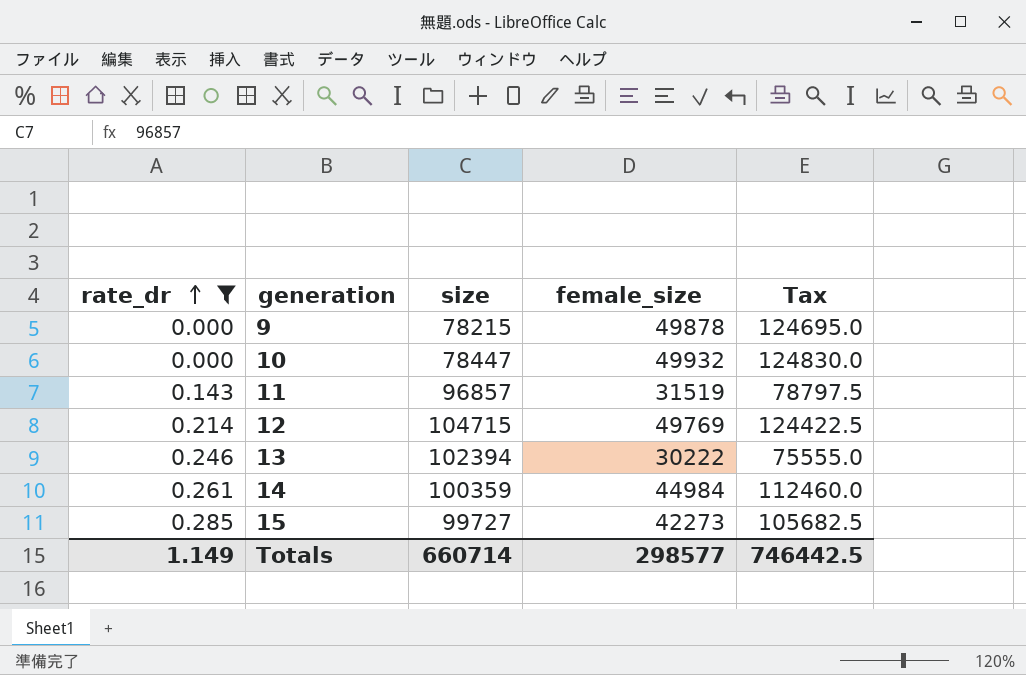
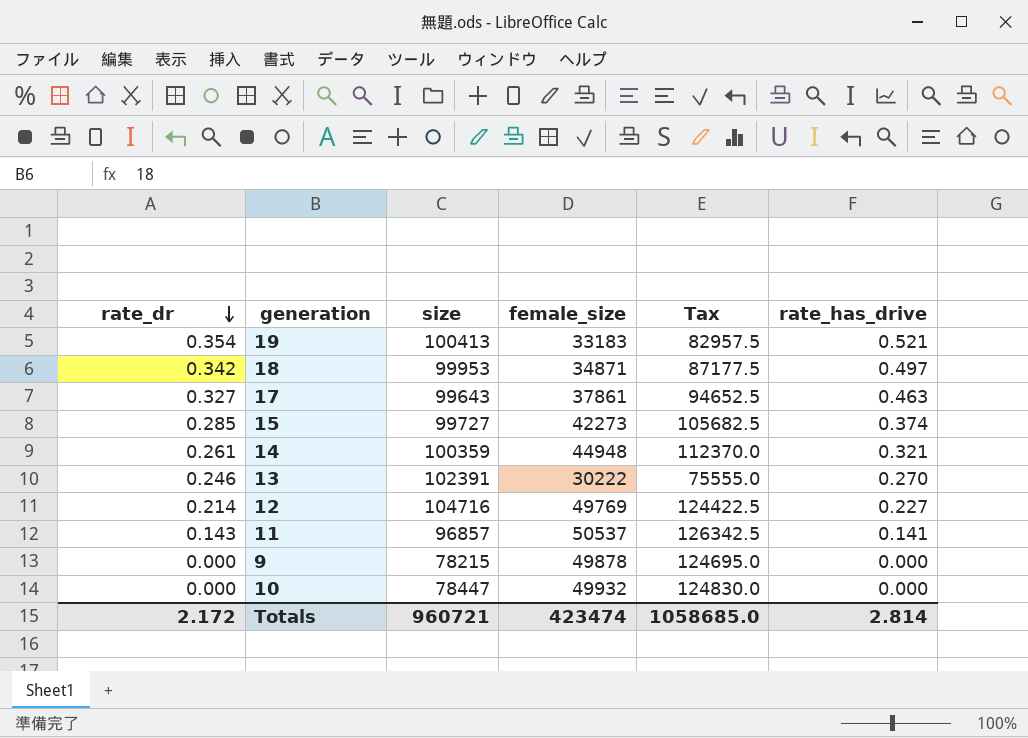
filter: rate_dr <= 0.285 -> none
row order: rate_dr ascending -> rate_dr descending
column rate_has_drive | position: none -> 6
14 | female_size: 44984 -> 44948
14 | Tax: 112460.0 -> 112370.0
13 | size: 102394 -> 102391
12 | size: 104715 -> 104716
11 | female_size: 31519 -> 50537
11 | Tax: 78797.5 -> 126342.5
Totals | rate_dr: 1.149 -> 2.172
Totals | size: 660714 -> 960721
Totals | female_size: 298577 -> 423474
Totals | Tax: 746442.5 -> 1058685.0

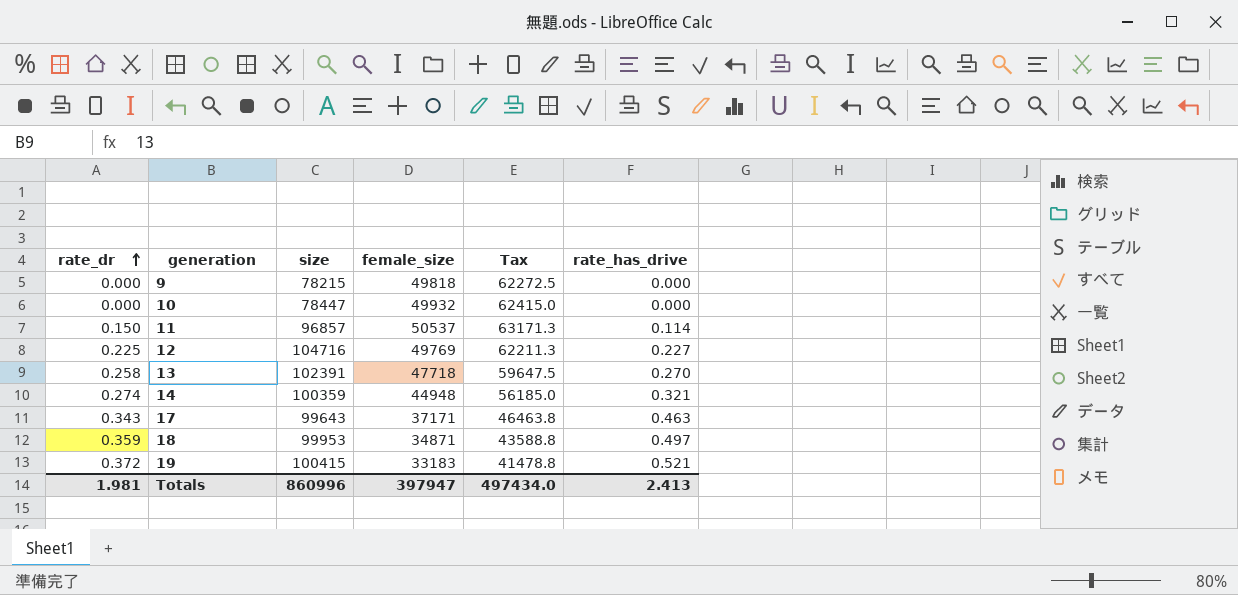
row order: rate_dr descending -> rate_dr ascending
column Tax | formula: [female_size] * 2.5 -> [female_size] * 1.25
row 15: 0.285 | 99727 | 42273 | 105682.5 | 0.374 -> none
9 | female_size: 49878 -> 49818
11 | rate_dr: 0.143 -> 0.150
11 | rate_has_drive: 0.141 -> 0.114
12 | rate_dr: 0.214 -> 0.225
13 | rate_dr: 0.246 -> 0.258
13 | female_size: 30222 -> 47718
14 | rate_dr: 0.261 -> 0.274
17 | rate_dr: 0.327 -> 0.343
17 | female_size: 37861 -> 37171
18 | rate_dr: 0.342 -> 0.359
19 | rate_dr: 0.354 -> 0.372
19 | size: 100413 -> 100415
Totals | rate_dr: 2.172 -> 1.981
Totals | size: 960721 -> 860996
Totals | female_size: 423474 -> 397947
Totals | Tax: 1058685.0 -> 497434.0
Totals | rate_has_drive: 2.814 -> 2.413

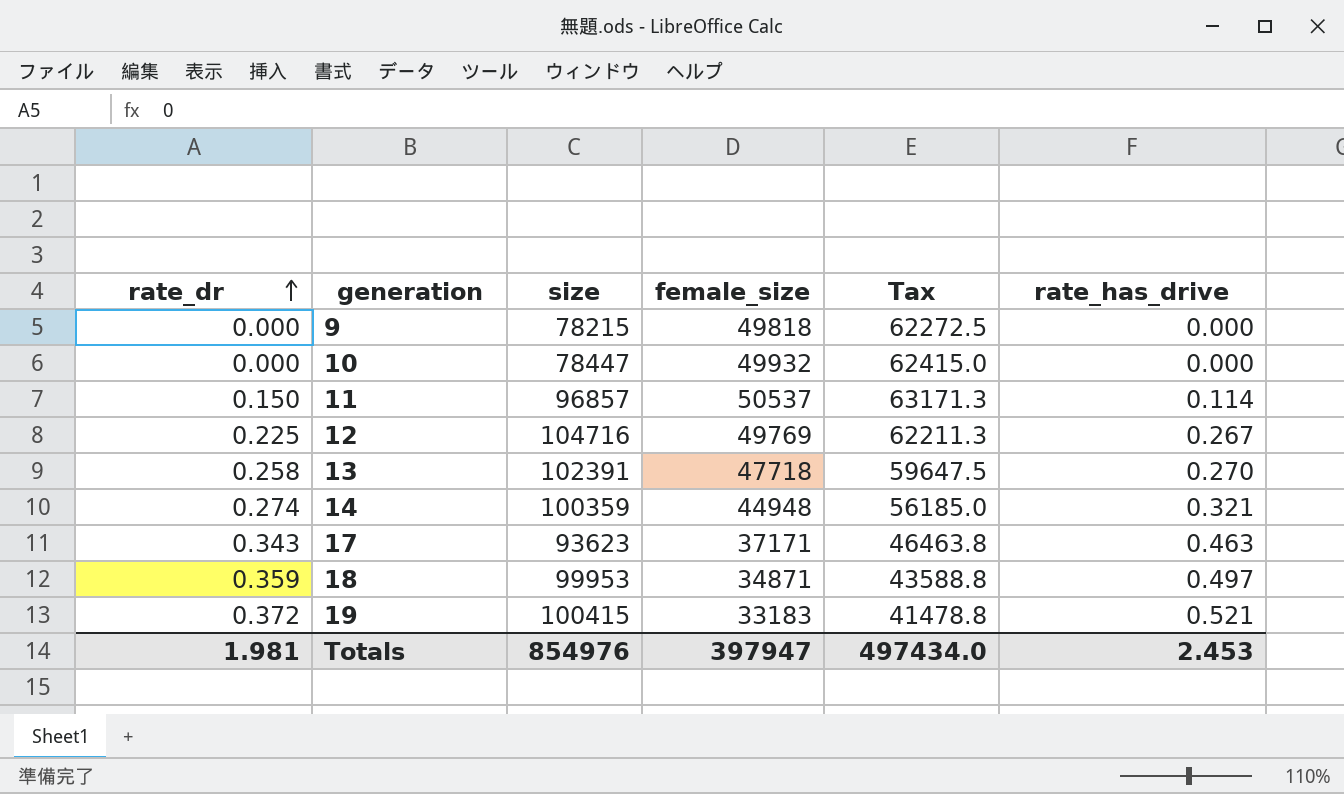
12 | rate_has_drive: 0.227 -> 0.267
17 | size: 99643 -> 93623
Totals | size: 860996 -> 854976
Totals | rate_has_drive: 2.413 -> 2.453

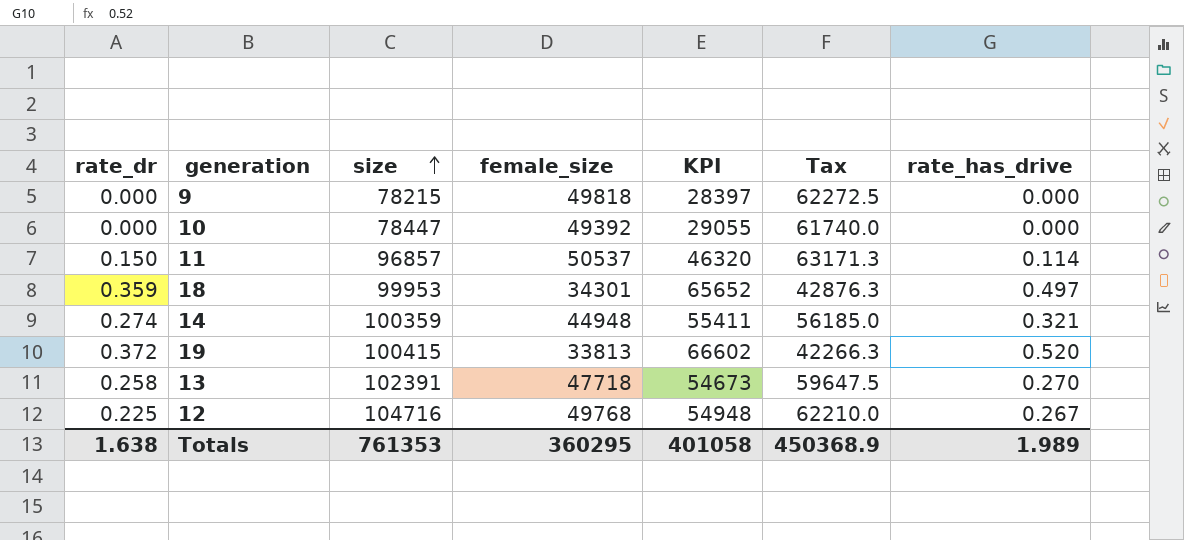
row order: rate_dr ascending -> size ascending
column KPI | formula: none -> [size] - [female_size]
row 17: 0.343 | 93623 | 37171 | 46463.8 | 0.463 -> none
10 | female_size: 49932 -> 49392
10 | Tax: 62415.0 -> 61740.0
18 | female_size: 34871 -> 34301
18 | Tax: 43588.8 -> 42876.3
19 | female_size: 33183 -> 33813
19 | Tax: 41478.8 -> 42266.3
19 | rate_has_drive: 0.521 -> 0.520
12 | female_size: 49769 -> 49768
12 | Tax: 62211.3 -> 62210.0
Totals | rate_dr: 1.981 -> 1.638
Totals | size: 854976 -> 761353
Totals | female_size: 397947 -> 360295
Totals | Tax: 497434.0 -> 450368.9
Totals | rate_has_drive: 2.453 -> 1.989

